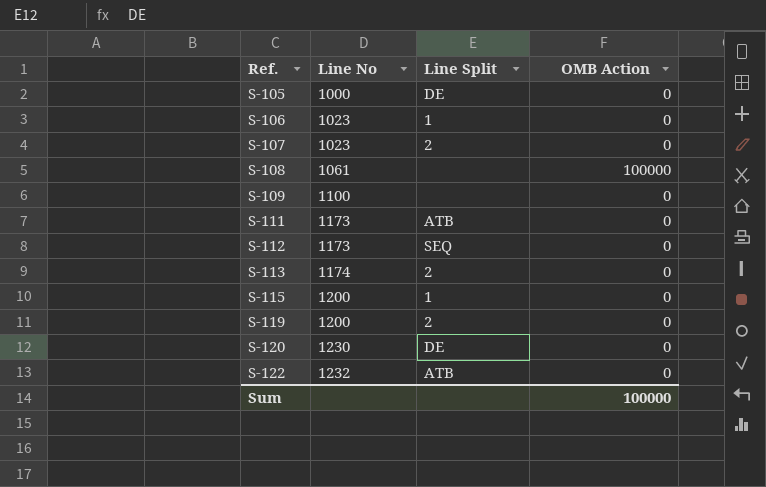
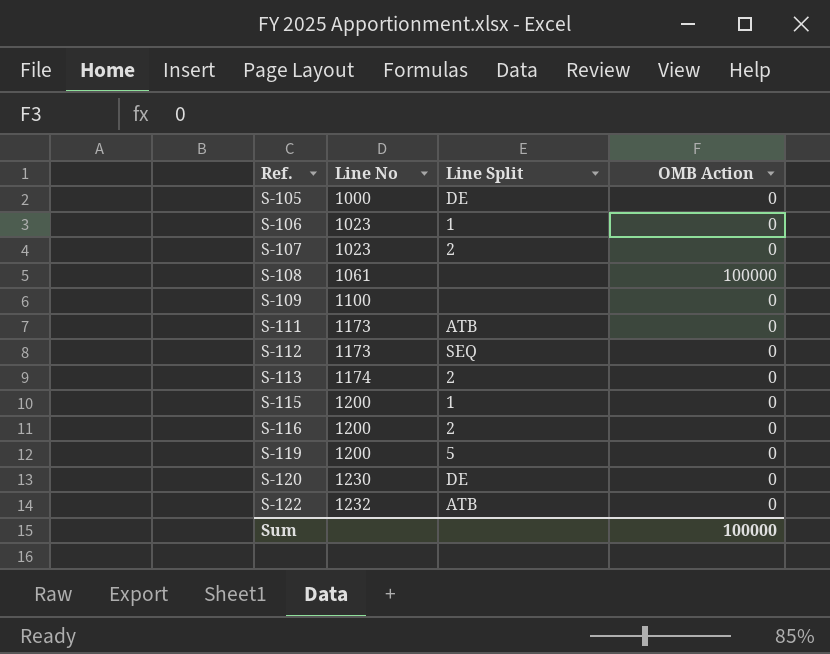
row S-116: none -> 1200 | 2 | 0
S-119 | Line Split: 2 -> 5

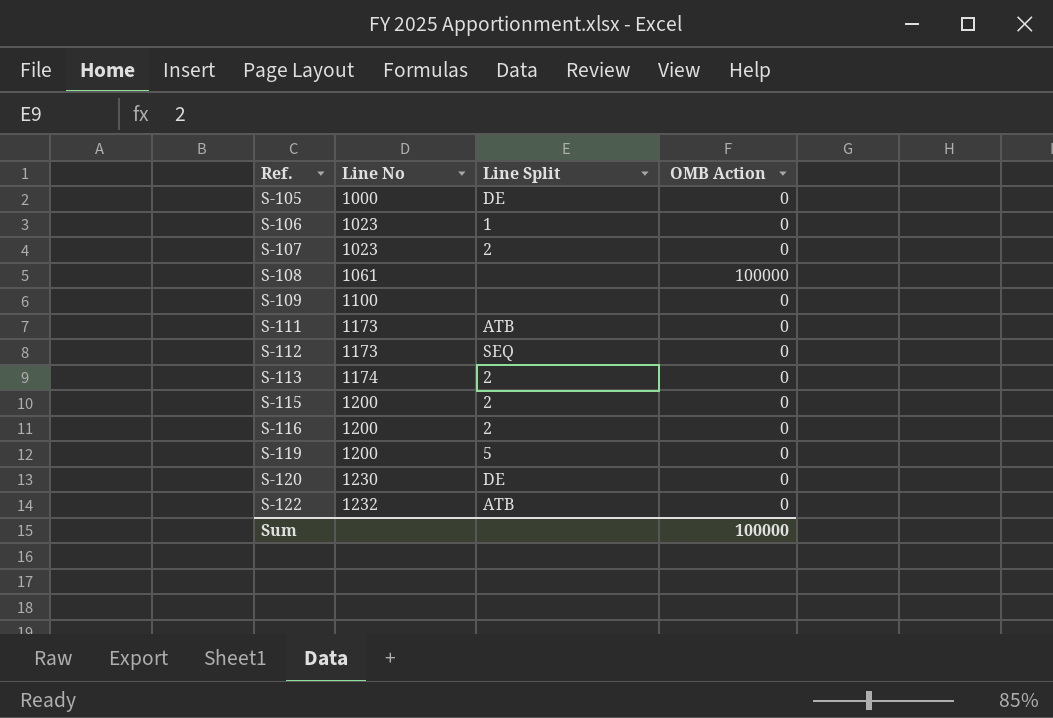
S-115 | Line Split: 1 -> 2

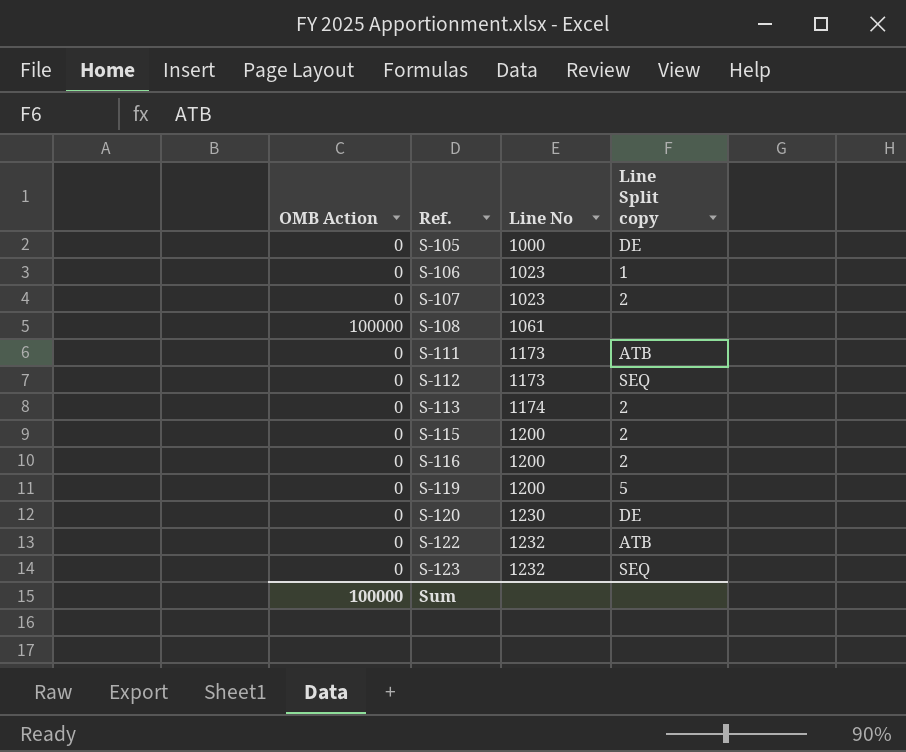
column OMB Action | position: 4 -> 1
column name: Line Split -> Line Split copy
row S-109: 1100 | none | 0 -> none
row S-123: none -> 0 | 1232 | SEQ

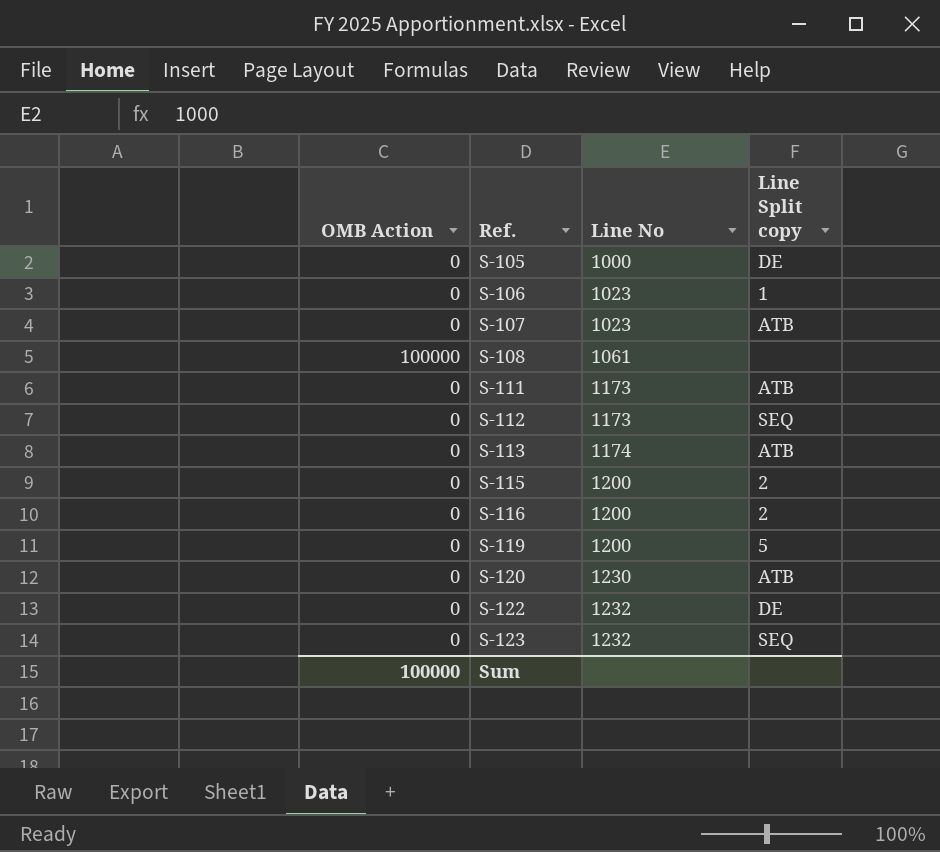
S-107 | Line Split copy: 2 -> ATB
S-113 | Line Split copy: 2 -> ATB
S-120 | Line Split copy: DE -> ATB
S-122 | Line Split copy: ATB -> DE

